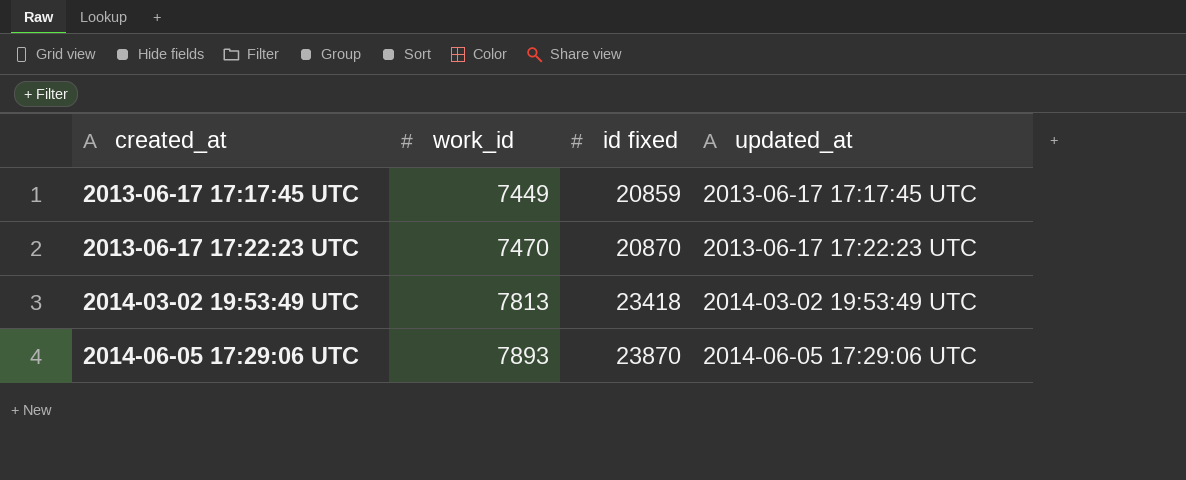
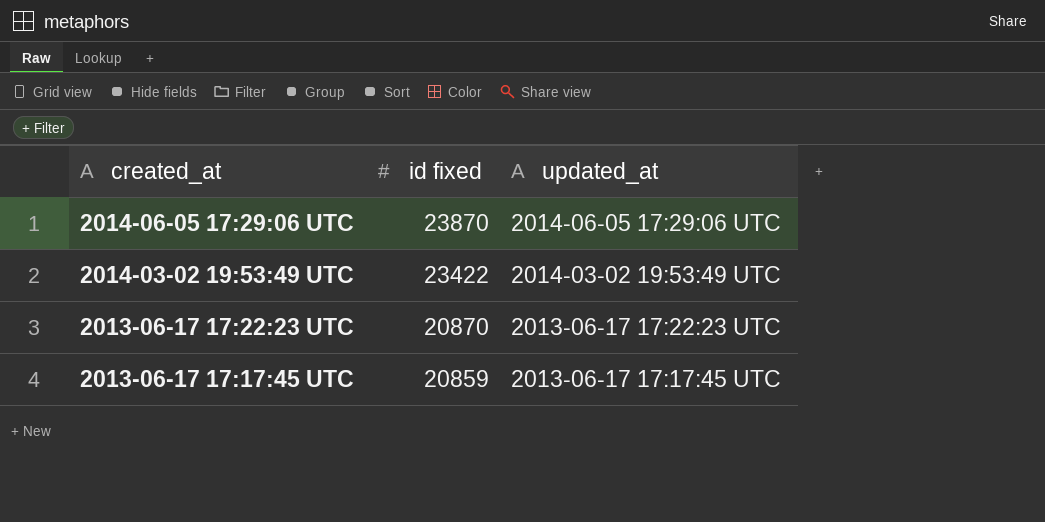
row order: created_at ascending -> created_at descending
column work_id | position: 2 -> none
2014-03-02 19:53:49 UTC | id fixed: 23418 -> 23422

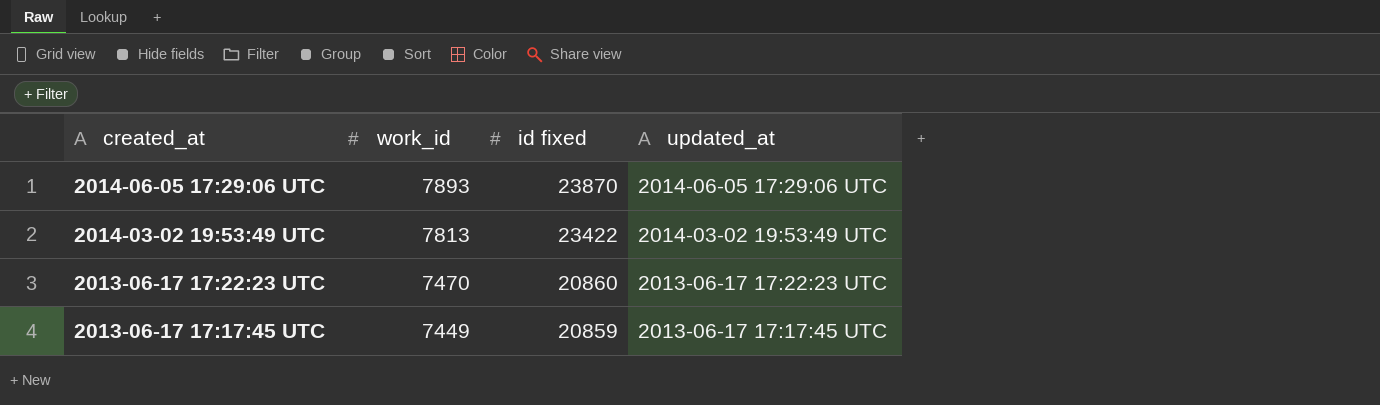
column work_id | position: none -> 2
2013-06-17 17:22:23 UTC | id fixed: 20870 -> 20860

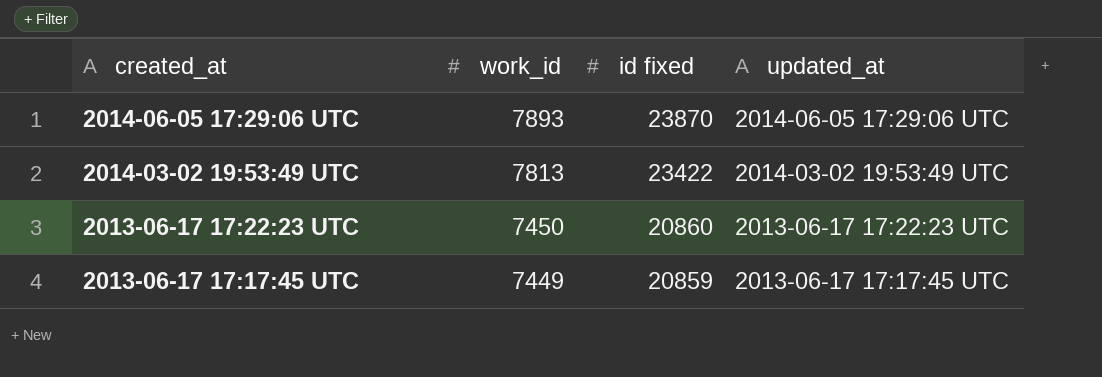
2013-06-17 17:22:23 UTC | work_id: 7470 -> 7450

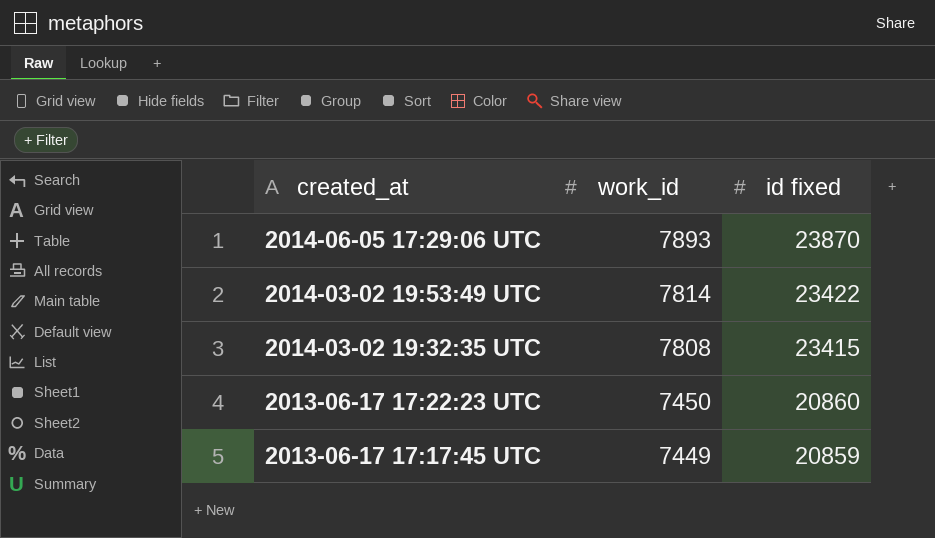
column updated_at | position: 4 -> none
2014-03-02 19:53:49 UTC | work_id: 7813 -> 7814
row 2014-03-02 19:32:35 UTC: none -> 7808 | 23415

